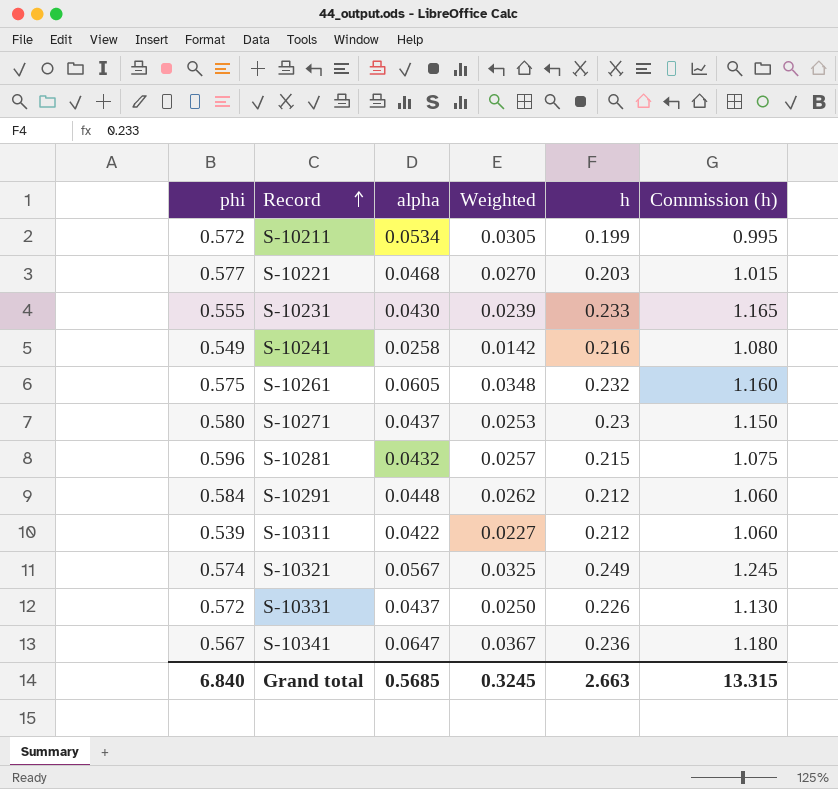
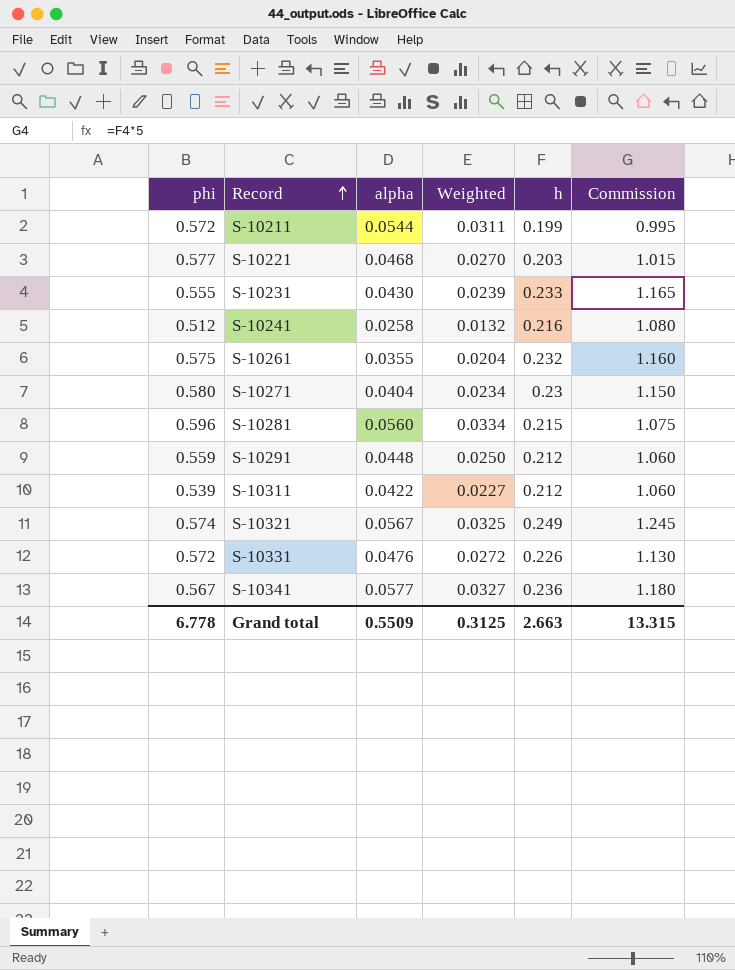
column name: Commission (h) -> Commission
S-10211 | alpha: 0.0534 -> 0.0544
S-10211 | Weighted: 0.0305 -> 0.0311
S-10241 | phi: 0.549 -> 0.512
S-10241 | Weighted: 0.0142 -> 0.0132
S-10261 | alpha: 0.0605 -> 0.0355
S-10261 | Weighted: 0.0348 -> 0.0204
S-10271 | alpha: 0.0437 -> 0.0404
S-10271 | Weighted: 0.0253 -> 0.0234
S-10281 | alpha: 0.0432 -> 0.0560
S-10281 | Weighted: 0.0257 -> 0.0334
S-10291 | phi: 0.584 -> 0.559
S-10291 | Weighted: 0.0262 -> 0.0250
S-10331 | alpha: 0.0437 -> 0.0476
S-10331 | Weighted: 0.0250 -> 0.0272
S-10341 | alpha: 0.0647 -> 0.0577
S-10341 | Weighted: 0.0367 -> 0.0327
Grand total | phi: 6.840 -> 6.778
Grand total | alpha: 0.5685 -> 0.5509
Grand total | Weighted: 0.3245 -> 0.3125

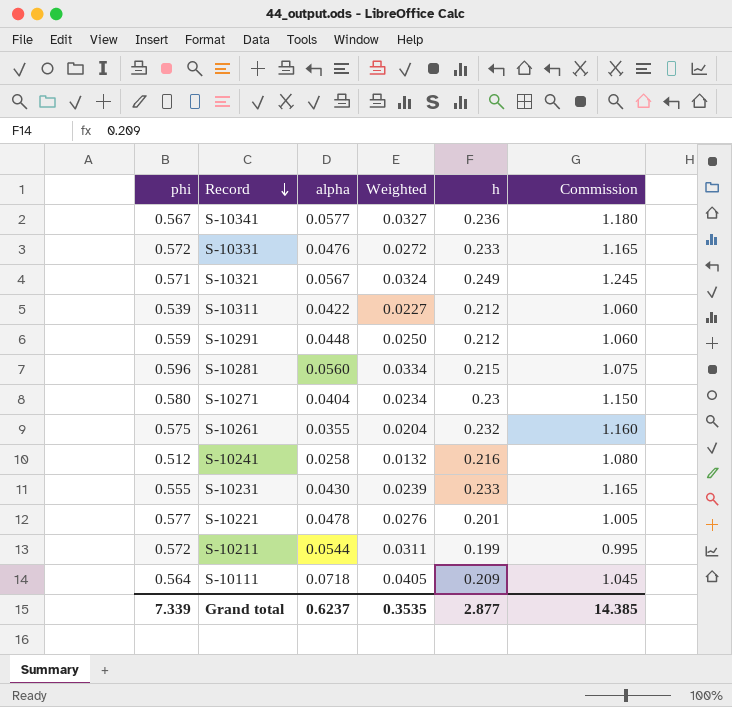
row order: Record ascending -> Record descending
S-10331 | h: 0.226 -> 0.233
S-10331 | Commission: 1.130 -> 1.165
S-10321 | phi: 0.574 -> 0.571
S-10321 | Weighted: 0.0325 -> 0.0324
S-10221 | alpha: 0.0468 -> 0.0478
S-10221 | Weighted: 0.0270 -> 0.0276
S-10221 | h: 0.203 -> 0.201
S-10221 | Commission: 1.015 -> 1.005
row S-10111: none -> 0.564 | 0.0718 | 0.0405 | 0.209 | 1.045
Grand total | phi: 6.778 -> 7.339
Grand total | alpha: 0.5509 -> 0.6237
Grand total | Weighted: 0.3125 -> 0.3535
Grand total | h: 2.663 -> 2.877
Grand total | Commission: 13.315 -> 14.385

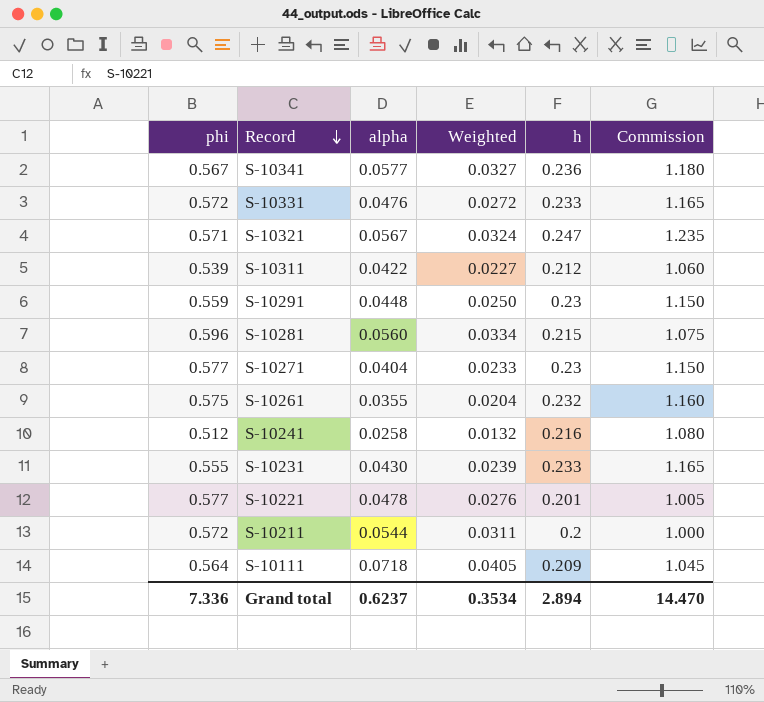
S-10321 | h: 0.249 -> 0.247
S-10321 | Commission: 1.245 -> 1.235
S-10291 | h: 0.212 -> 0.23
S-10291 | Commission: 1.060 -> 1.150
S-10271 | phi: 0.580 -> 0.577
S-10271 | Weighted: 0.0234 -> 0.0233
S-10211 | h: 0.199 -> 0.2
S-10211 | Commission: 0.995 -> 1.000
Grand total | phi: 7.339 -> 7.336
Grand total | Weighted: 0.3535 -> 0.3534
Grand total | h: 2.877 -> 2.894
Grand total | Commission: 14.385 -> 14.470

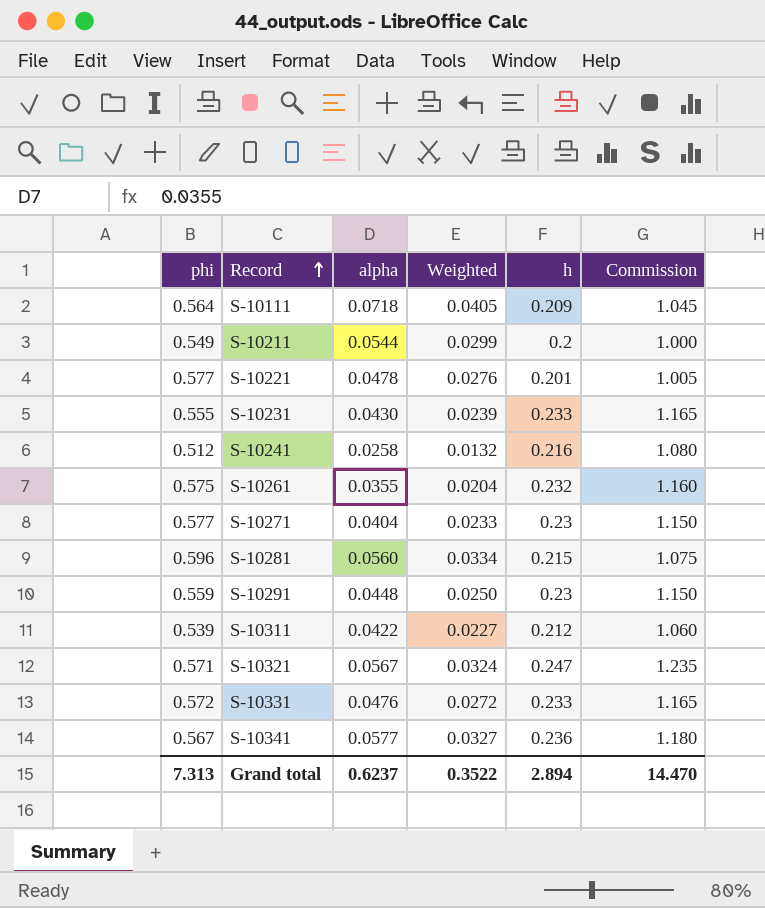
row order: Record descending -> Record ascending
S-10211 | phi: 0.572 -> 0.549
S-10211 | Weighted: 0.0311 -> 0.0299
Grand total | phi: 7.336 -> 7.313
Grand total | Weighted: 0.3534 -> 0.3522

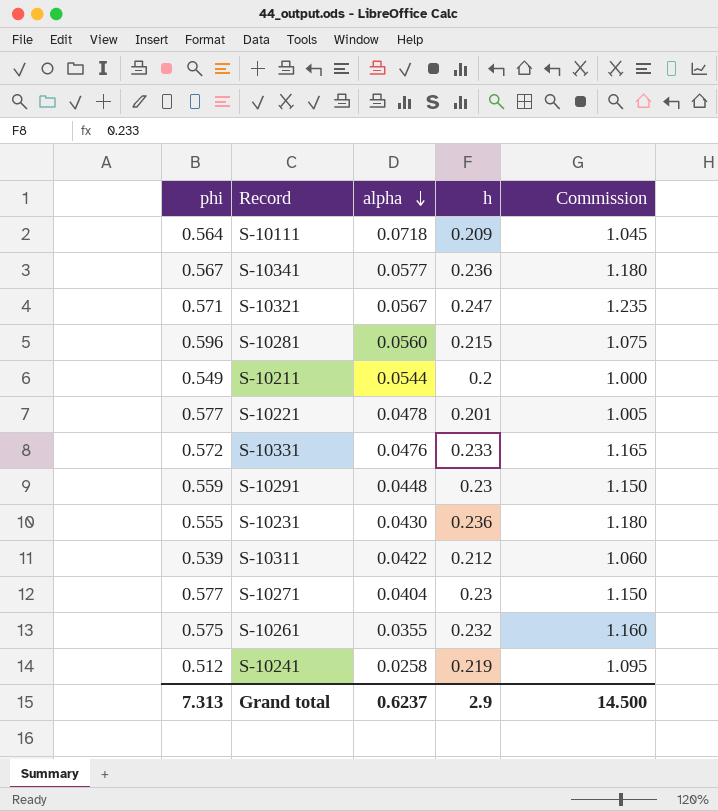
row order: Record ascending -> alpha descending
column Weighted | formula: [phi] * [alpha] -> none
S-10231 | h: 0.233 -> 0.236
S-10231 | Commission: 1.165 -> 1.180
S-10241 | h: 0.216 -> 0.219
S-10241 | Commission: 1.080 -> 1.095
Grand total | h: 2.894 -> 2.9
Grand total | Commission: 14.470 -> 14.500

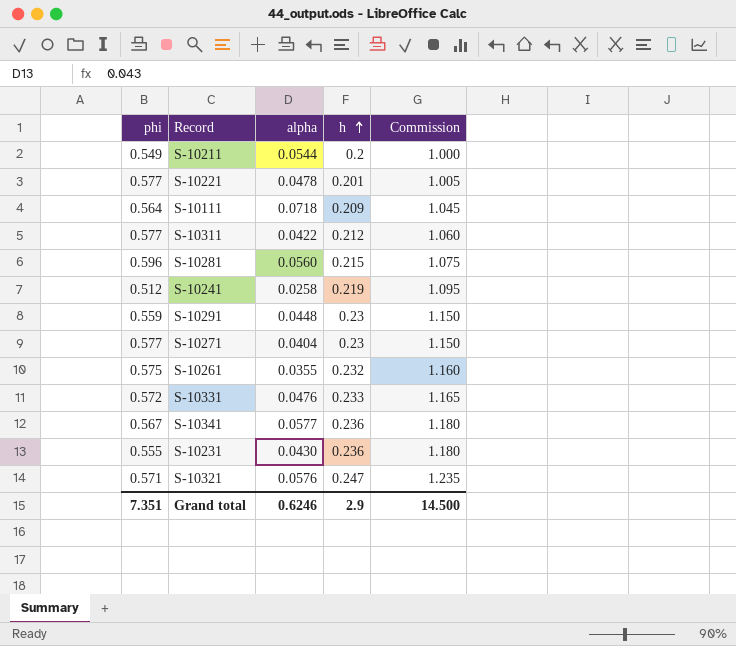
row order: alpha descending -> h ascending
S-10311 | phi: 0.539 -> 0.577
S-10321 | alpha: 0.0567 -> 0.0576
Grand total | phi: 7.313 -> 7.351
Grand total | alpha: 0.6237 -> 0.6246

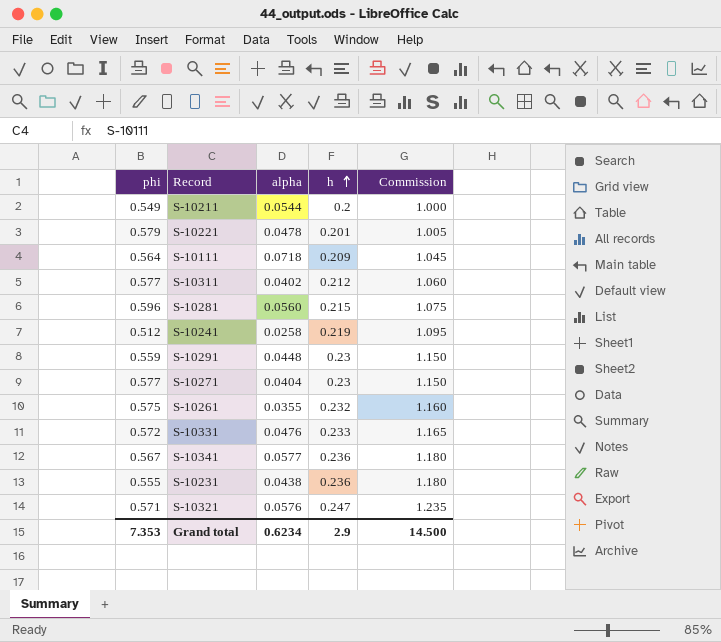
S-10221 | phi: 0.577 -> 0.579
S-10311 | alpha: 0.0422 -> 0.0402
S-10231 | alpha: 0.0430 -> 0.0438
Grand total | phi: 7.351 -> 7.353
Grand total | alpha: 0.6246 -> 0.6234

